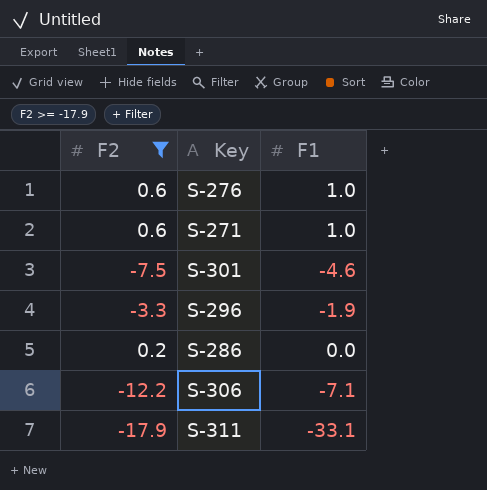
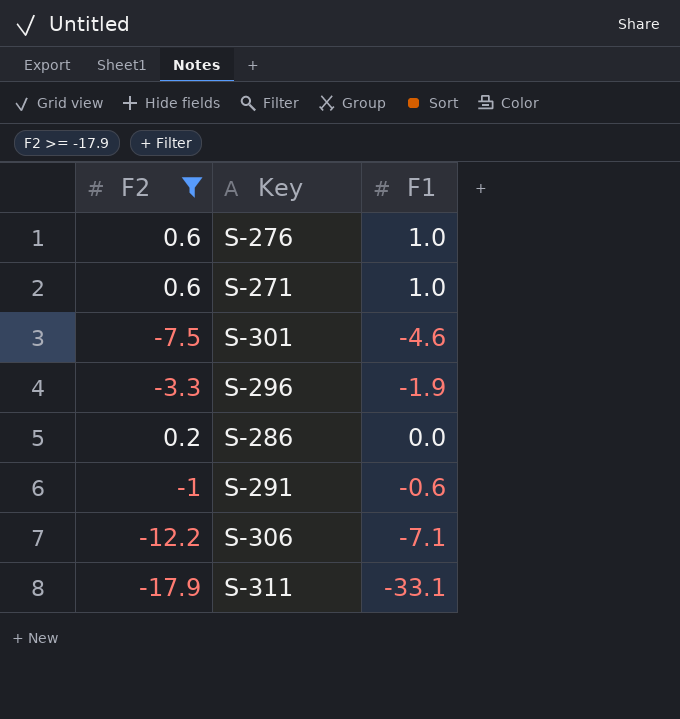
row S-291: none -> -1 | -0.6

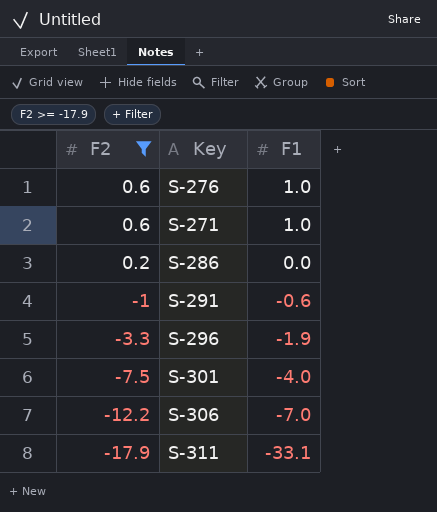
row order: none -> F2 descending
S-301 | F1: -4.6 -> -4.0
S-306 | F1: -7.1 -> -7.0

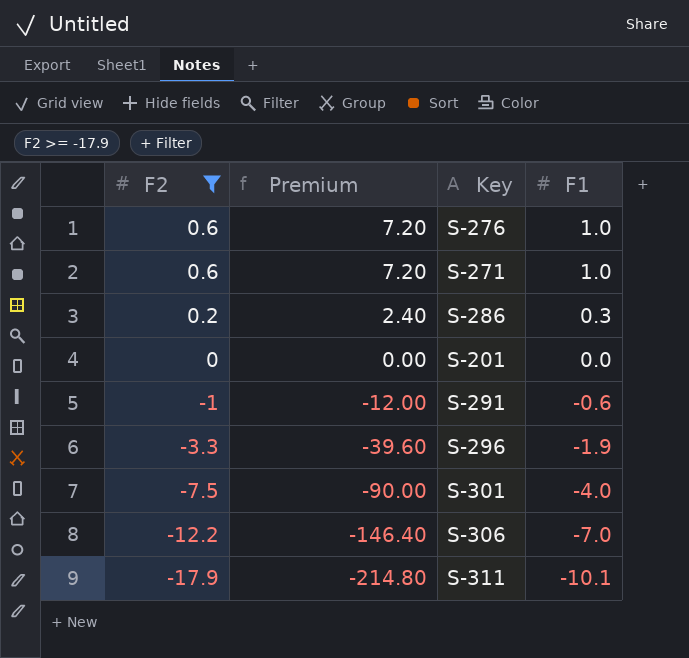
column Premium | formula: none -> [F2] * 12
S-286 | F1: 0.0 -> 0.3
row S-201: none -> 0 | 0.00 | 0.0
S-311 | F1: -33.1 -> -10.1

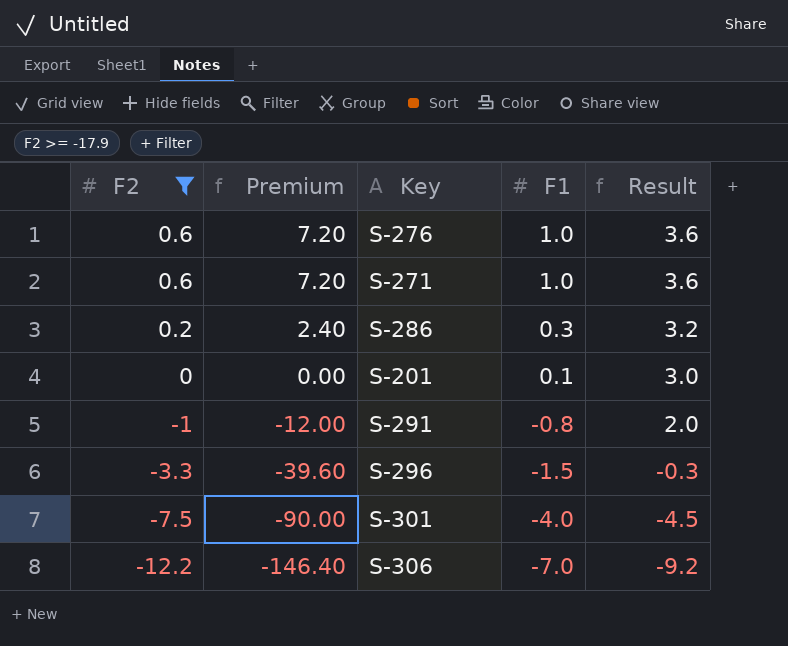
column Result | formula: none -> [F2] + 3
row S-311: -17.9 | -214.80 | -10.1 -> none
S-201 | F1: 0.0 -> 0.1
S-291 | F1: -0.6 -> -0.8
S-296 | F1: -1.9 -> -1.5

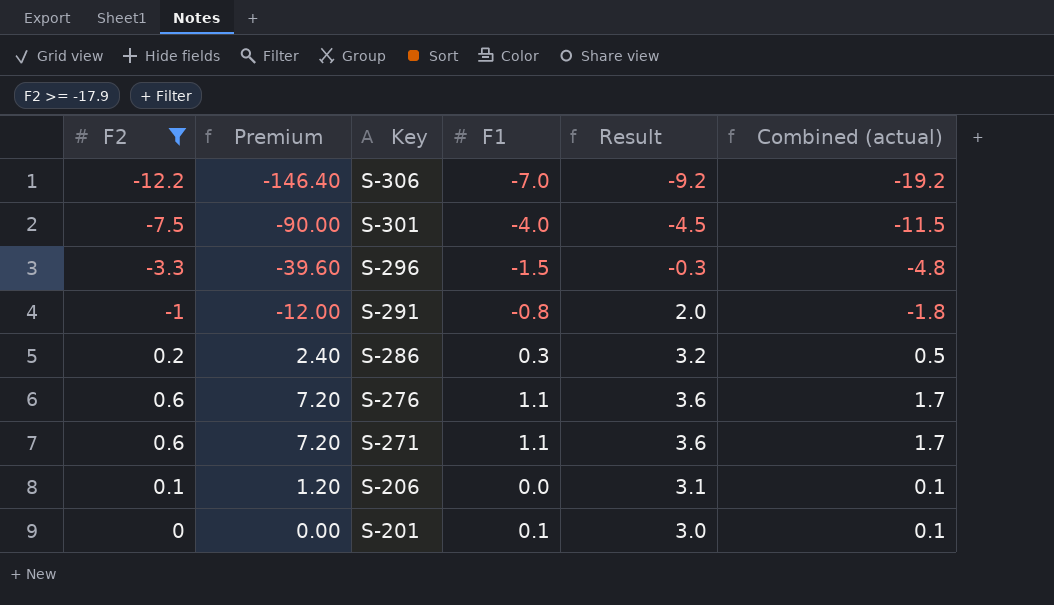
row order: F2 descending -> Key descending
column Combined (actual) | formula: none -> [F2] + [F1]
S-276 | F1: 1.0 -> 1.1
S-271 | F1: 1.0 -> 1.1
row S-206: none -> 0.1 | 1.20 | 0.0 | 3.1 | 0.1

